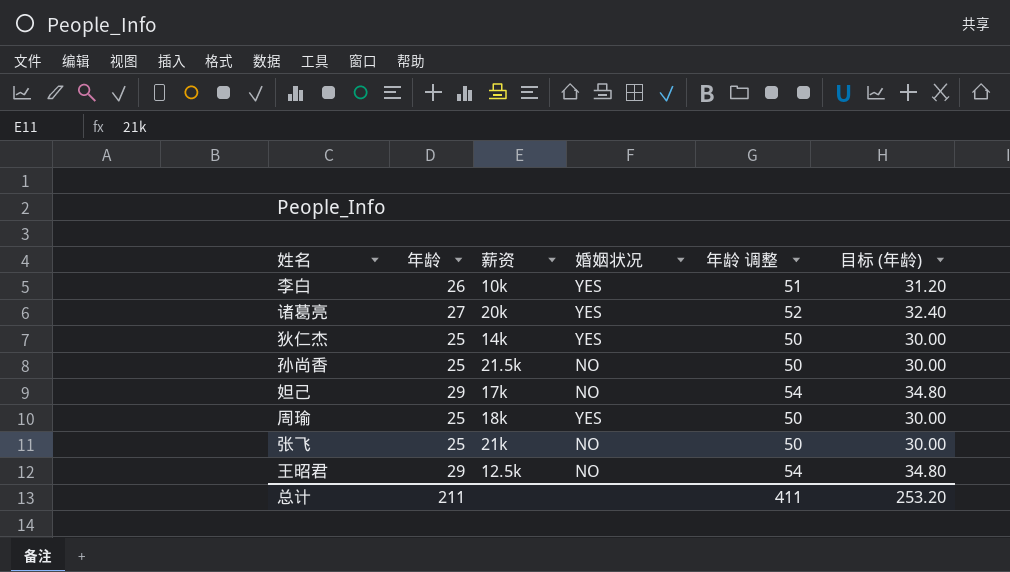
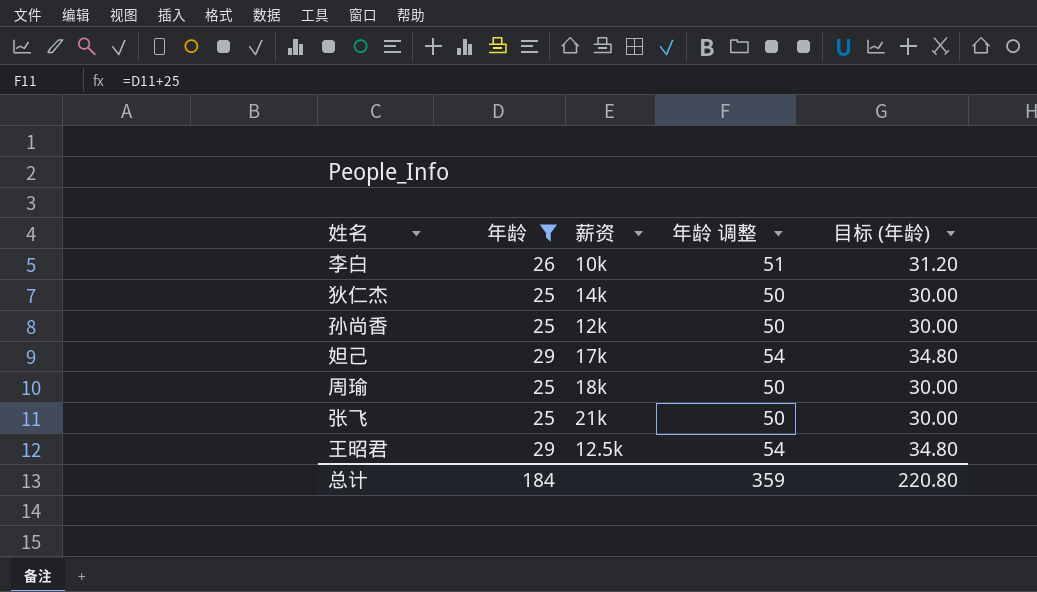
filter: none -> 年龄 != 27
column 婚姻状况 | position: 4 -> none
孙尚香 | 薪资: 21.5k -> 12k
总计 | 年龄: 211 -> 184
总计 | 年龄 调整: 411 -> 359
总计 | 目标 (年龄): 253.20 -> 220.80

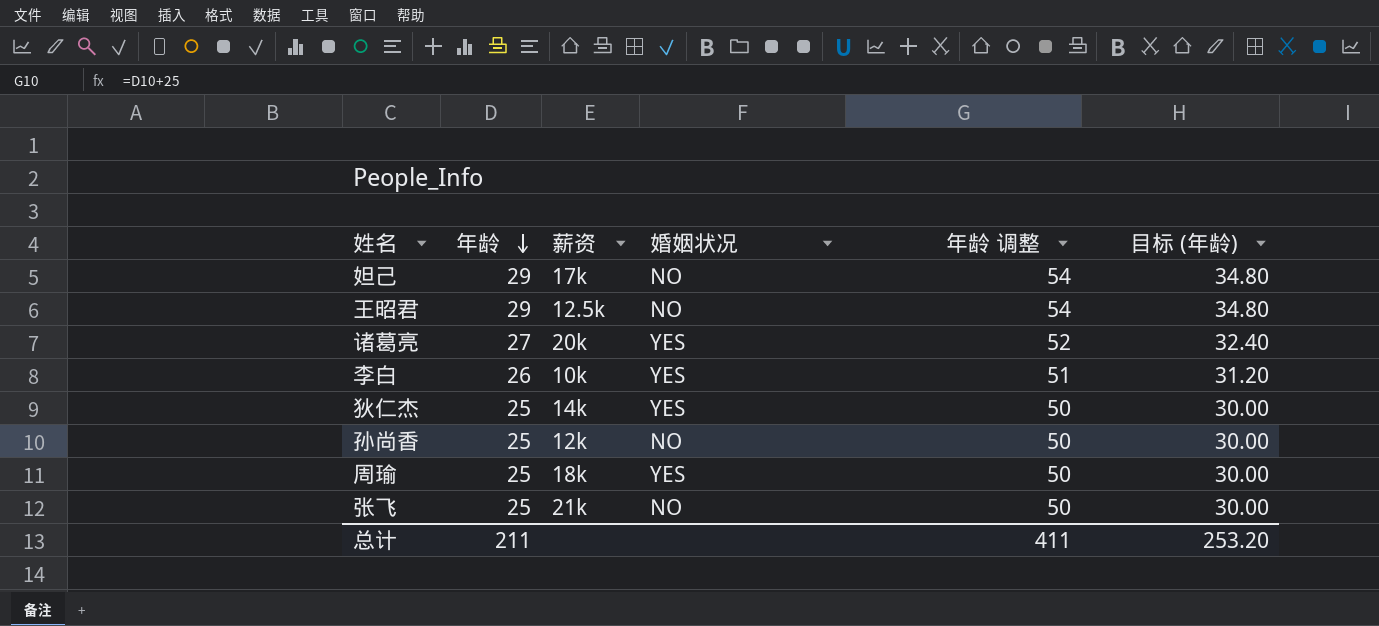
filter: 年龄 != 27 -> none
row order: none -> 年龄 descending
column 婚姻状况 | position: none -> 4
总计 | 年龄: 184 -> 211
总计 | 年龄 调整: 359 -> 411
总计 | 目标 (年龄): 220.80 -> 253.20

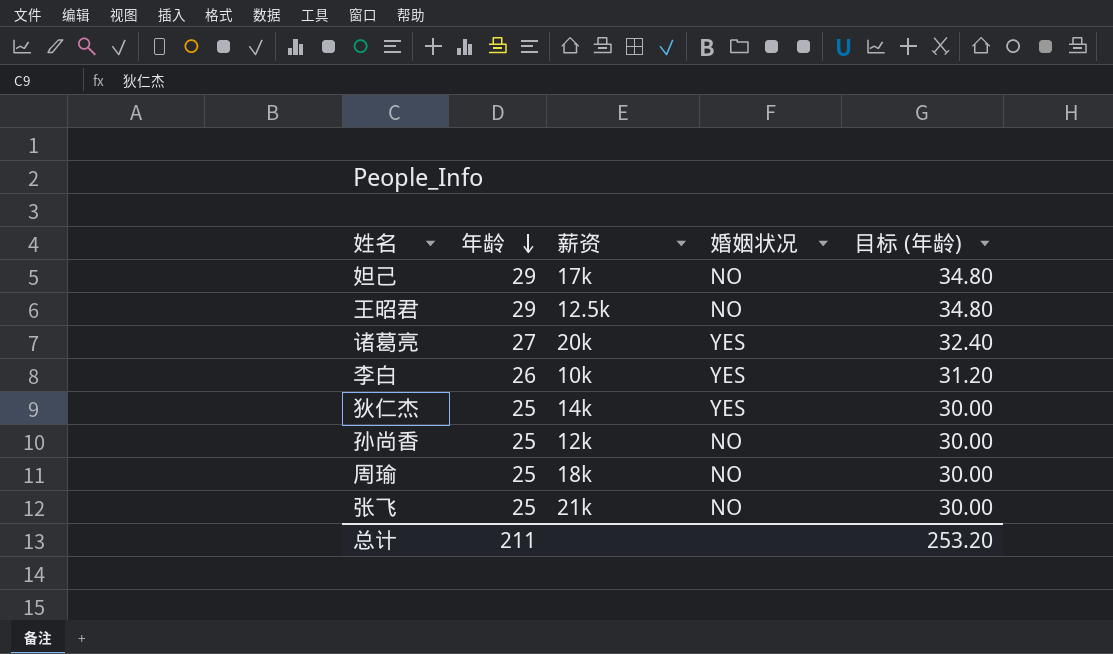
column 年龄 调整 | formula: [年龄] + 25 -> none
周瑜 | 婚姻状况: YES -> NO

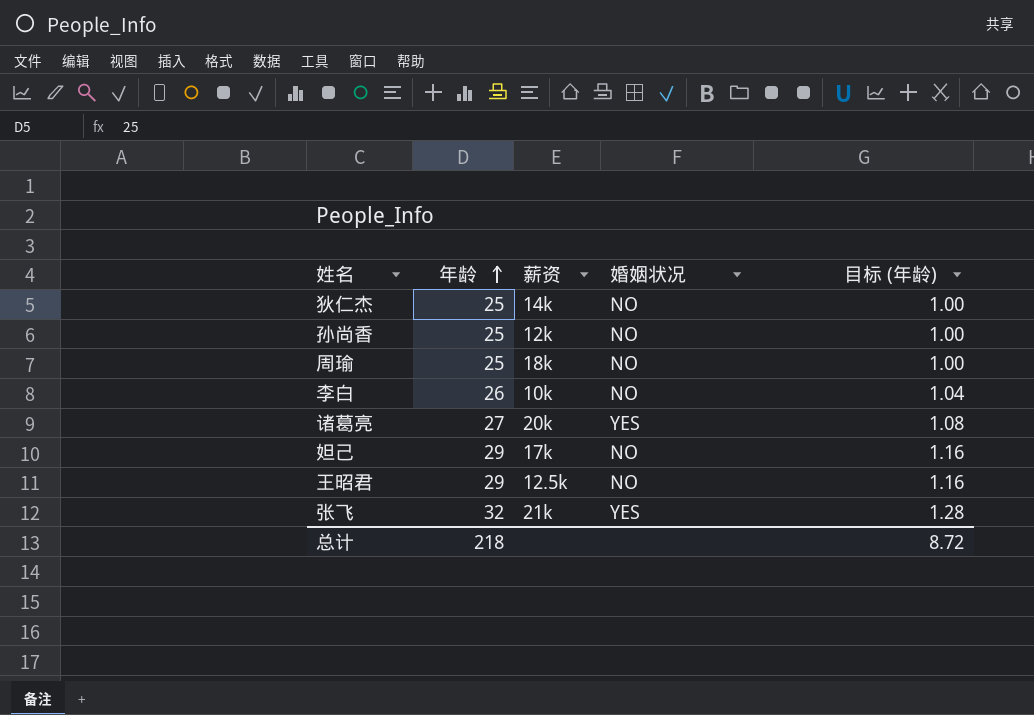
row order: 年龄 descending -> 年龄 ascending
column 目标 (年龄) | formula: [年龄] * 1.2 -> [年龄] * 0.04
狄仁杰 | 婚姻状况: YES -> NO
李白 | 婚姻状况: YES -> NO
张飞 | 年龄: 25 -> 32
张飞 | 婚姻状况: NO -> YES
总计 | 年龄: 211 -> 218
总计 | 目标 (年龄): 253.20 -> 8.72

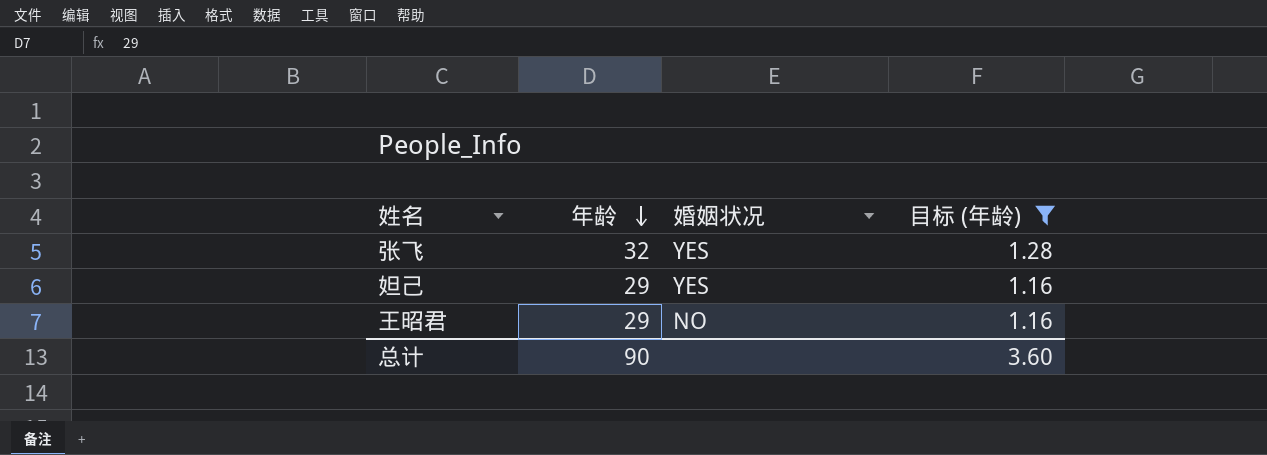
filter: none -> 目标 (年龄) >= 1.16
row order: 年龄 ascending -> 年龄 descending
column 薪资 | position: 3 -> none
妲己 | 婚姻状况: NO -> YES
总计 | 年龄: 218 -> 90
总计 | 目标 (年龄): 8.72 -> 3.60

